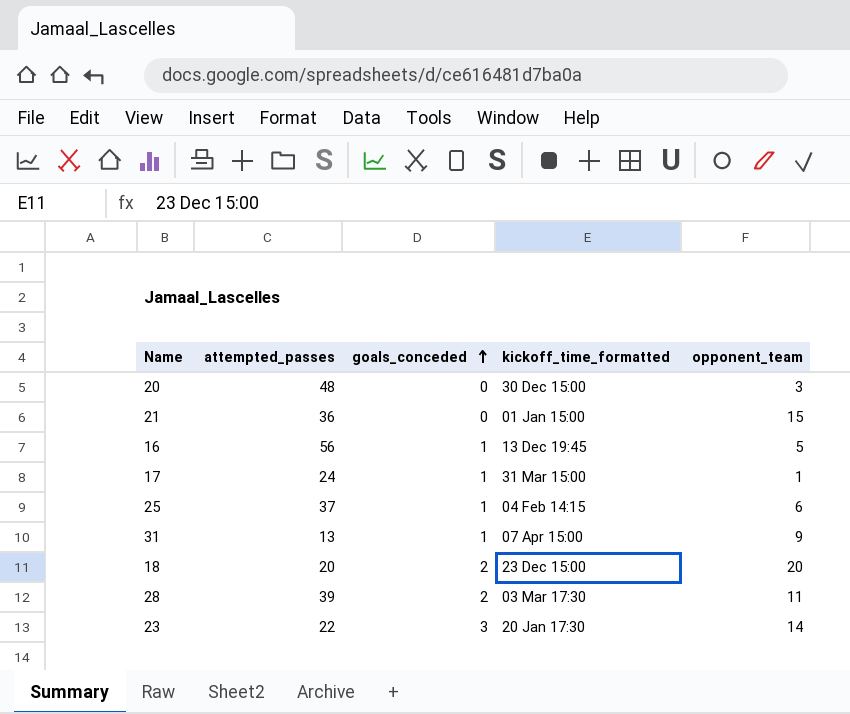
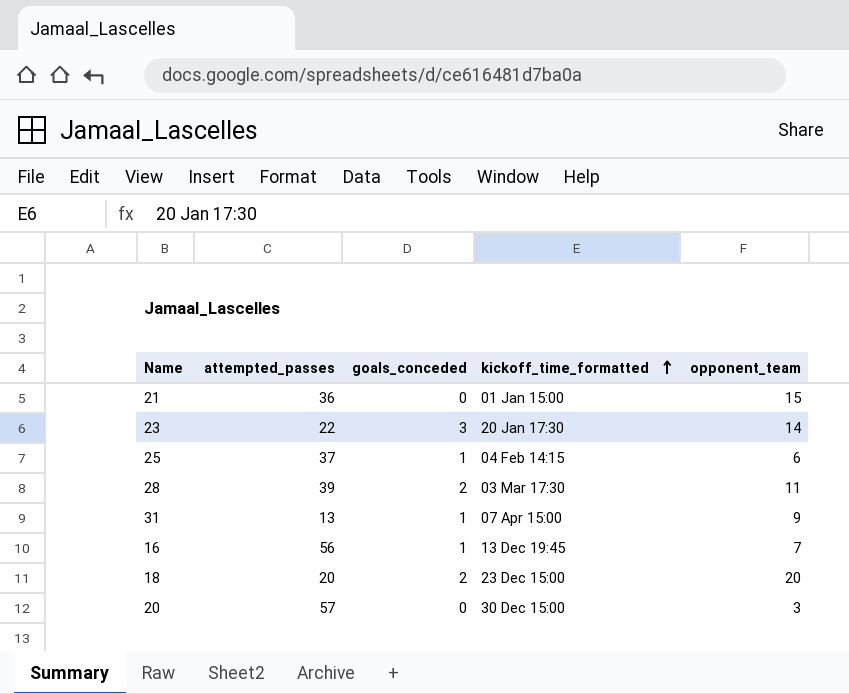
row order: goals_conceded ascending -> kickoff_time_formatted ascending
row 17: 24 | 1 | 31 Mar 15:00 | 1 -> none
16 | opponent_team: 5 -> 7
20 | attempted_passes: 48 -> 57

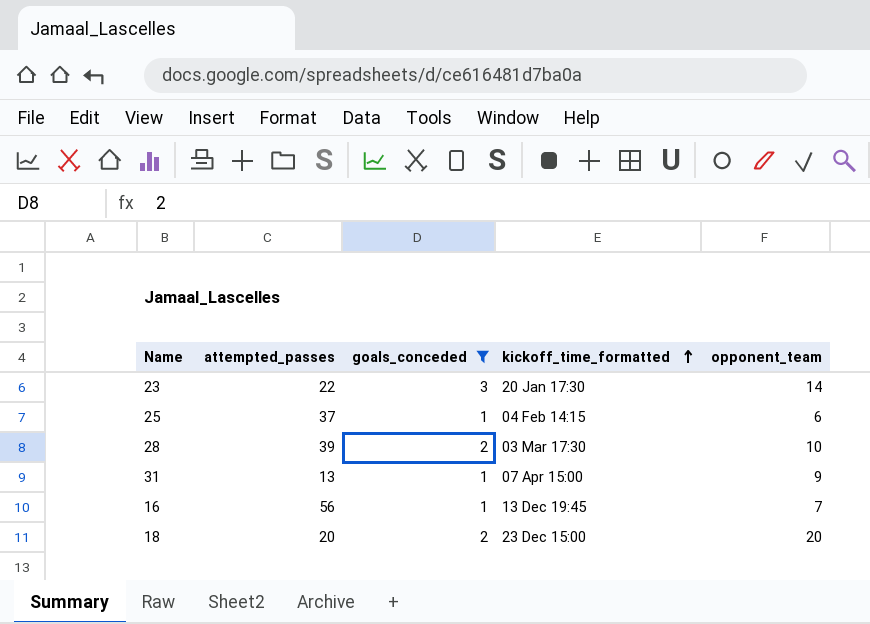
filter: none -> goals_conceded != 0
28 | opponent_team: 11 -> 10

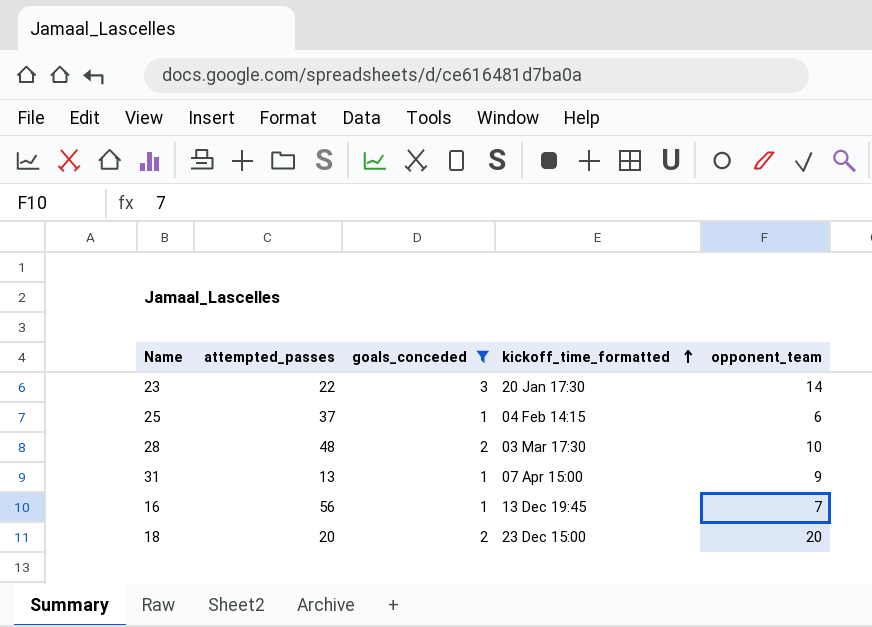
28 | attempted_passes: 39 -> 48

